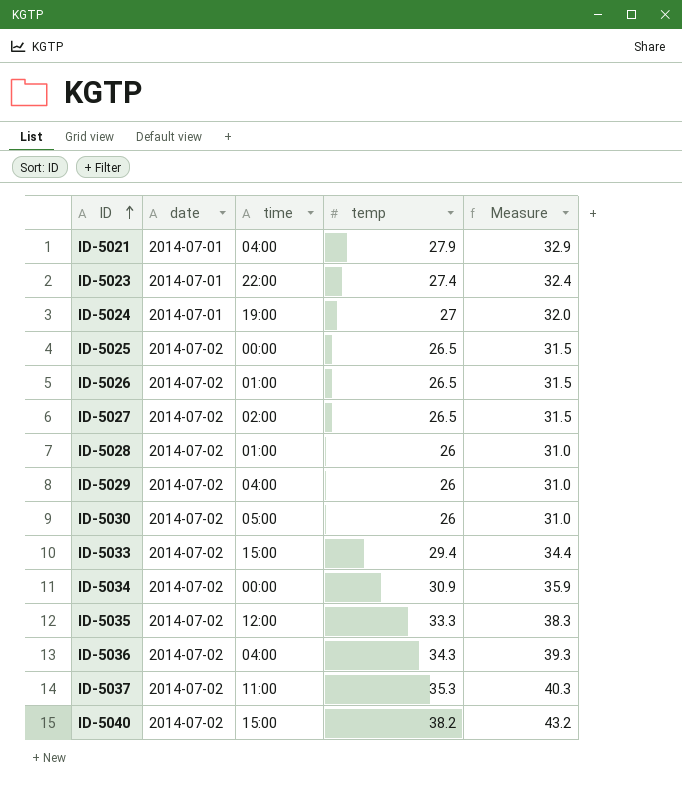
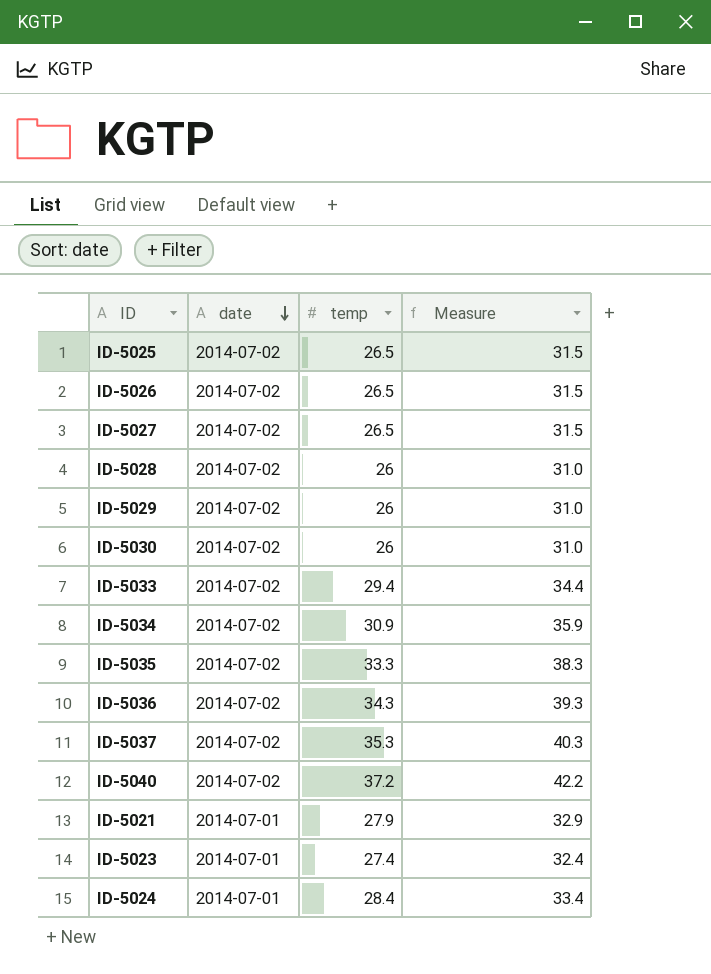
row order: ID ascending -> date descending
column time | position: 3 -> none
ID-5040 | temp: 38.2 -> 37.2
ID-5040 | Measure: 43.2 -> 42.2
ID-5024 | temp: 27 -> 28.4
ID-5024 | Measure: 32.0 -> 33.4

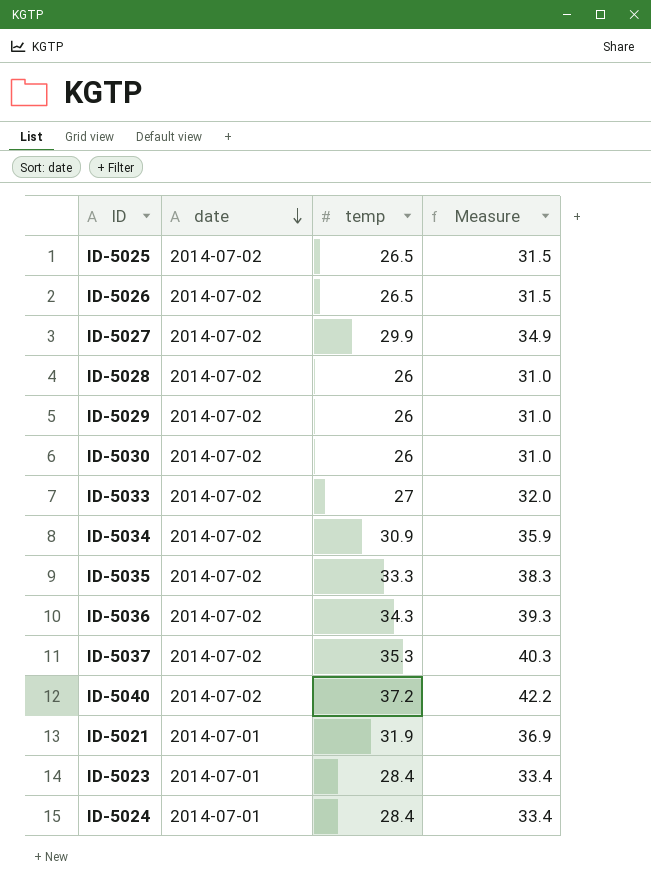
ID-5027 | temp: 26.5 -> 29.9
ID-5027 | Measure: 31.5 -> 34.9
ID-5033 | temp: 29.4 -> 27
ID-5033 | Measure: 34.4 -> 32.0
ID-5021 | temp: 27.9 -> 31.9
ID-5021 | Measure: 32.9 -> 36.9
ID-5023 | temp: 27.4 -> 28.4
ID-5023 | Measure: 32.4 -> 33.4

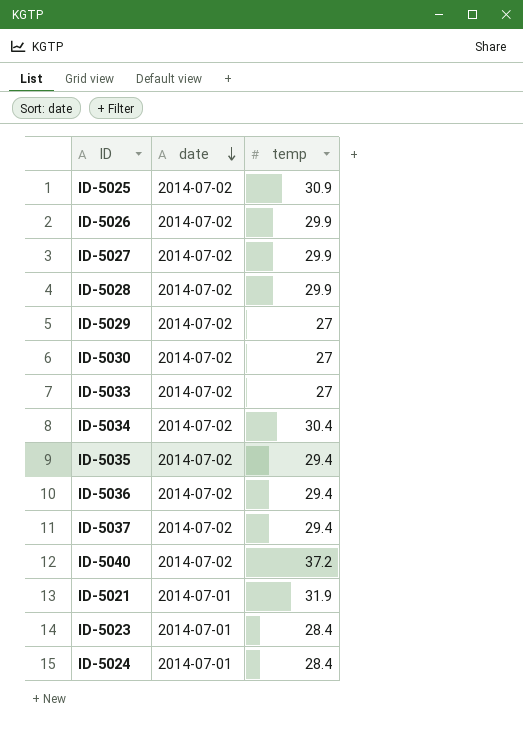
column Measure | formula: [temp] + 5 -> none
ID-5025 | temp: 26.5 -> 30.9
ID-5026 | temp: 26.5 -> 29.9
ID-5028 | temp: 26 -> 29.9
ID-5029 | temp: 26 -> 27
ID-5030 | temp: 26 -> 27
ID-5034 | temp: 30.9 -> 30.4
ID-5035 | temp: 33.3 -> 29.4
ID-5036 | temp: 34.3 -> 29.4
ID-5037 | temp: 35.3 -> 29.4

